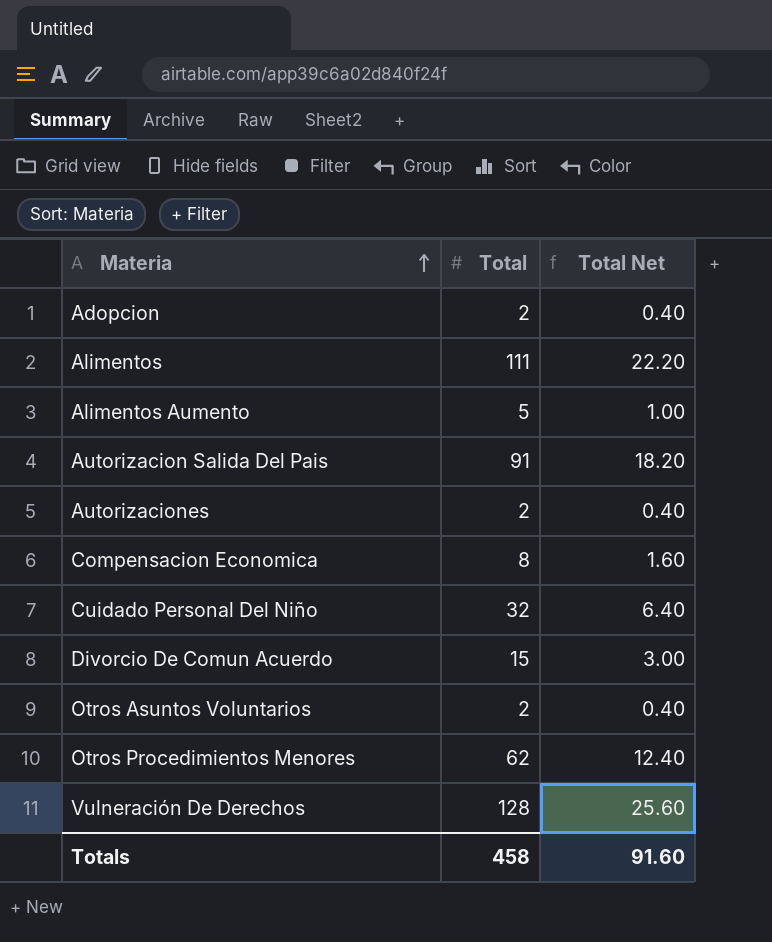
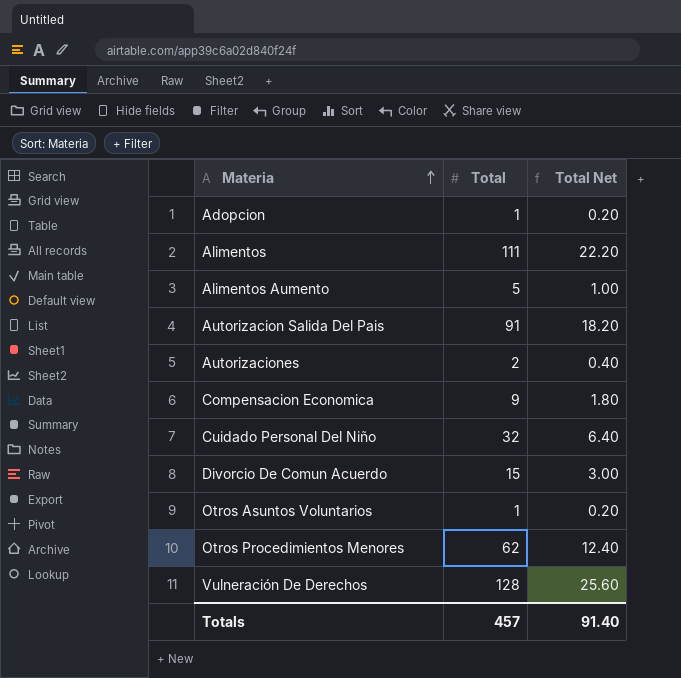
Adopcion | Total: 2 -> 1
Adopcion | Total Net: 0.40 -> 0.20
Compensacion Economica | Total: 8 -> 9
Compensacion Economica | Total Net: 1.60 -> 1.80
Otros Asuntos Voluntarios | Total: 2 -> 1
Otros Asuntos Voluntarios | Total Net: 0.40 -> 0.20
Totals | Total: 458 -> 457
Totals | Total Net: 91.60 -> 91.40

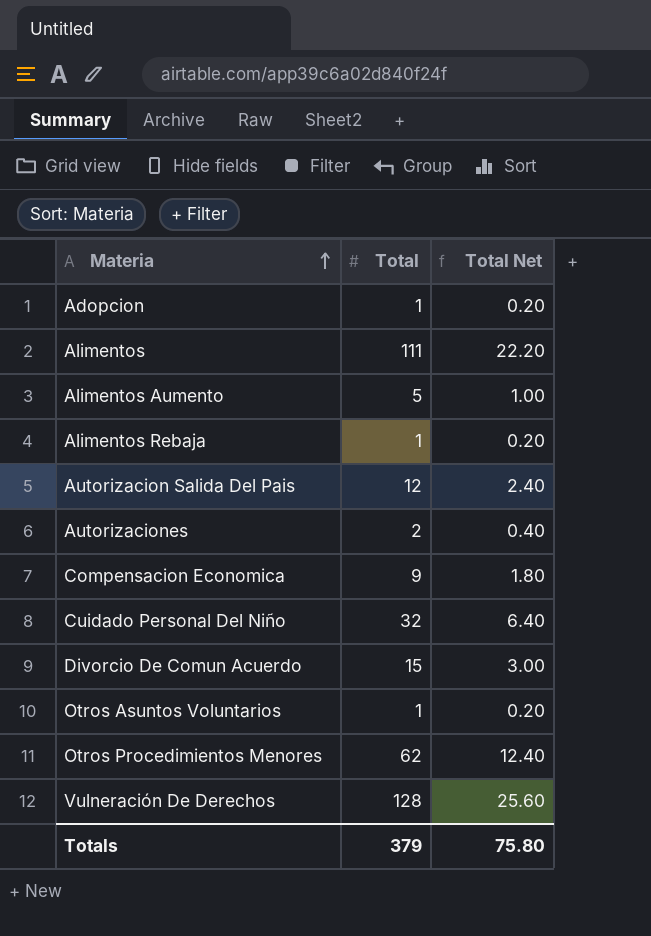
row Alimentos Rebaja: none -> 1 | 0.20
Autorizacion Salida Del Pais | Total: 91 -> 12
Autorizacion Salida Del Pais | Total Net: 18.20 -> 2.40
Totals | Total: 457 -> 379
Totals | Total Net: 91.40 -> 75.80

